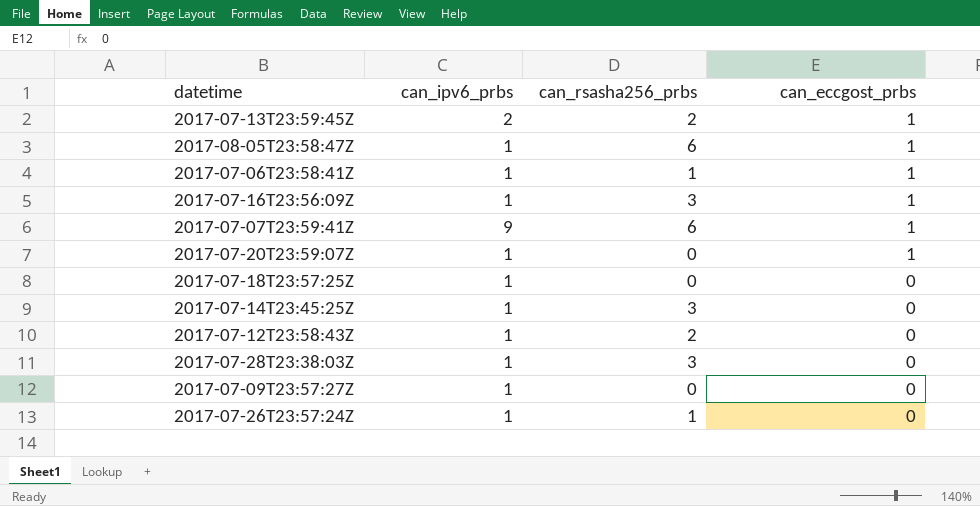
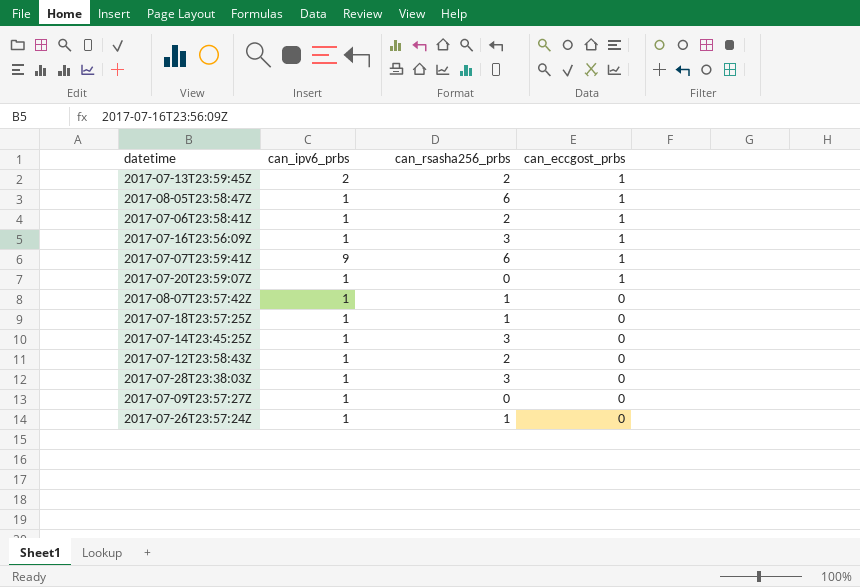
2017-07-06T23:58:41Z | can_rsasha256_prbs: 1 -> 2
row 2017-08-07T23:57:42Z: none -> 1 | 1 | 0
2017-07-18T23:57:25Z | can_rsasha256_prbs: 0 -> 1

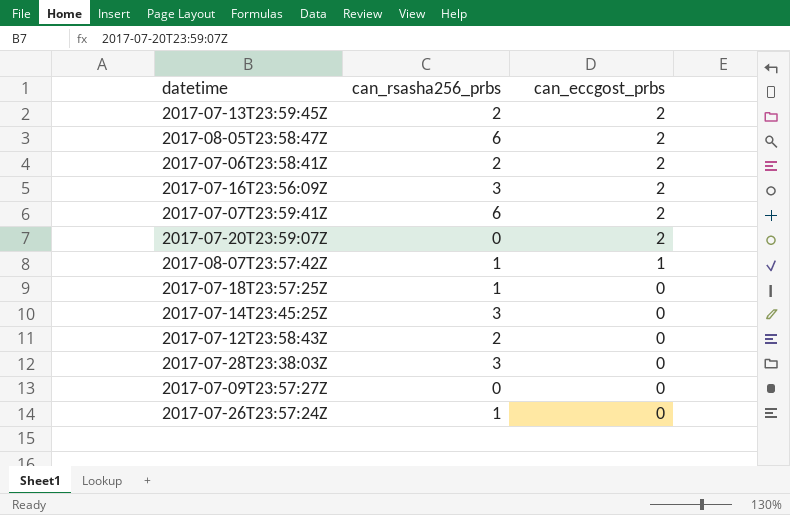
column can_ipv6_prbs | position: 2 -> none
2017-07-13T23:59:45Z | can_eccgost_prbs: 1 -> 2
2017-08-05T23:58:47Z | can_eccgost_prbs: 1 -> 2
2017-07-06T23:58:41Z | can_eccgost_prbs: 1 -> 2
2017-07-16T23:56:09Z | can_eccgost_prbs: 1 -> 2
2017-07-07T23:59:41Z | can_eccgost_prbs: 1 -> 2
2017-07-20T23:59:07Z | can_eccgost_prbs: 1 -> 2
2017-08-07T23:57:42Z | can_eccgost_prbs: 0 -> 1

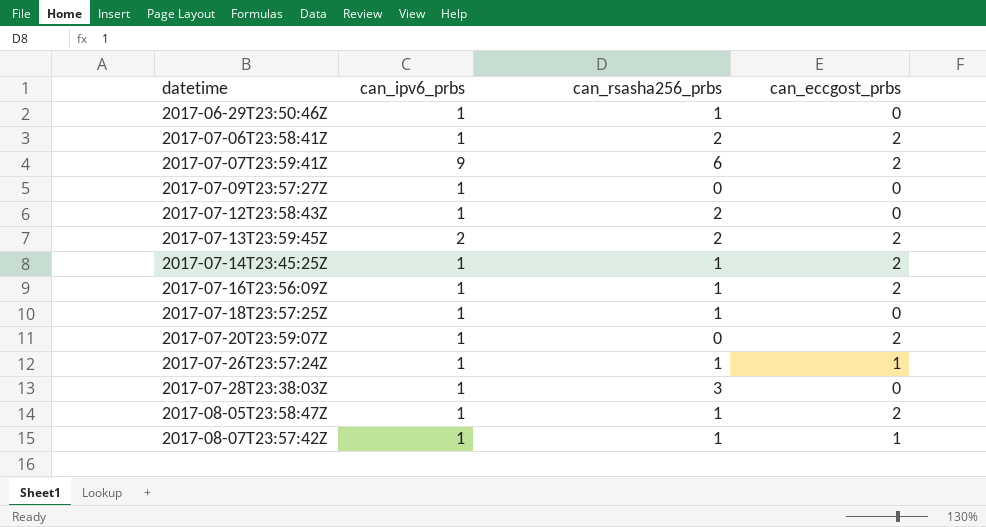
row order: can_eccgost_prbs descending -> datetime ascending
column can_ipv6_prbs | position: none -> 2
row 2017-06-29T23:50:46Z: none -> 1 | 1 | 0
2017-07-14T23:45:25Z | can_rsasha256_prbs: 3 -> 1
2017-07-14T23:45:25Z | can_eccgost_prbs: 0 -> 2
2017-07-16T23:56:09Z | can_rsasha256_prbs: 3 -> 1
2017-07-26T23:57:24Z | can_eccgost_prbs: 0 -> 1
2017-08-05T23:58:47Z | can_rsasha256_prbs: 6 -> 1

